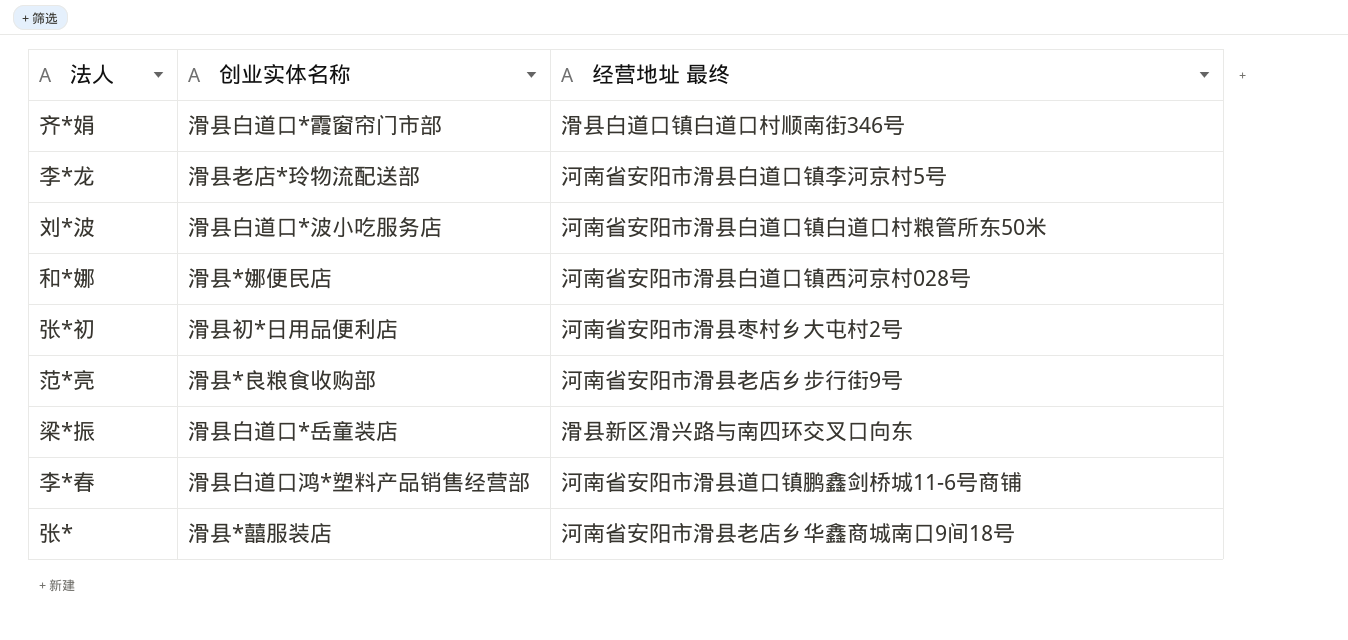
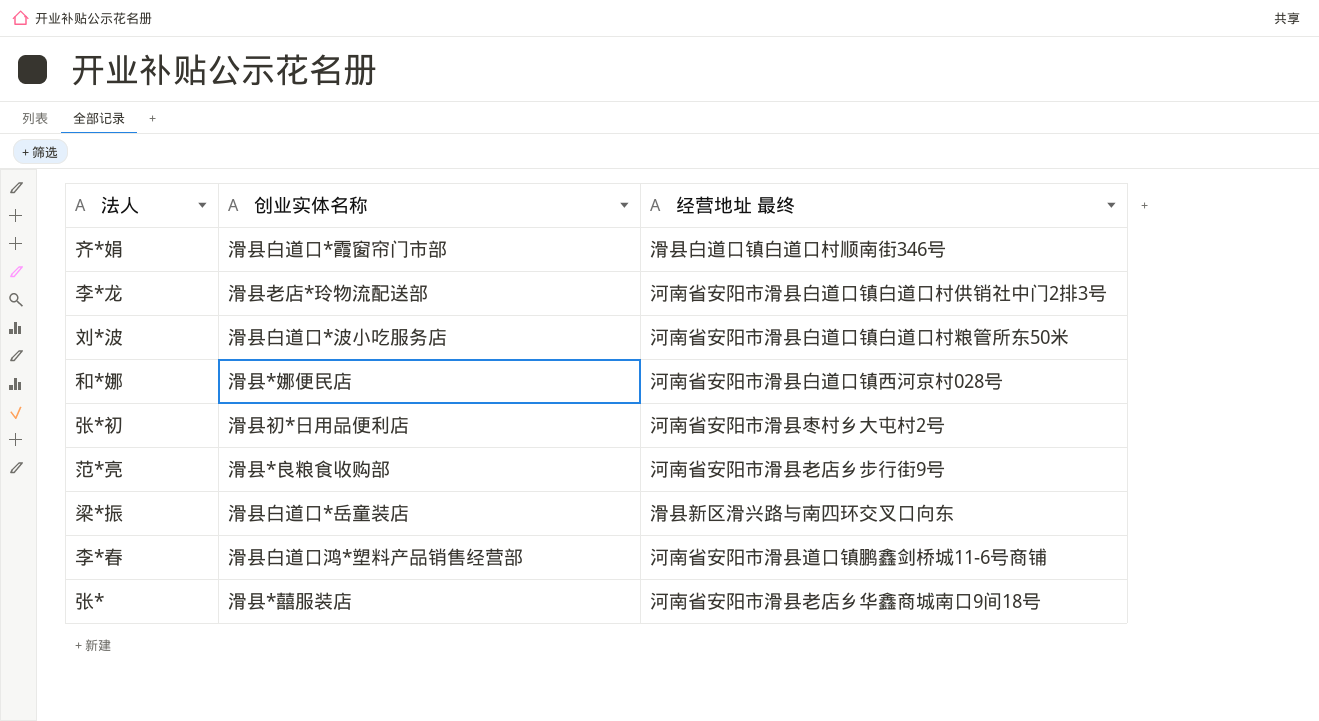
李*龙 | 经营地址 最终: 河南省安阳市滑县白道口镇李河京村5号 -> 河南省安阳市滑县白道口镇白道口村供销社中门2排3号

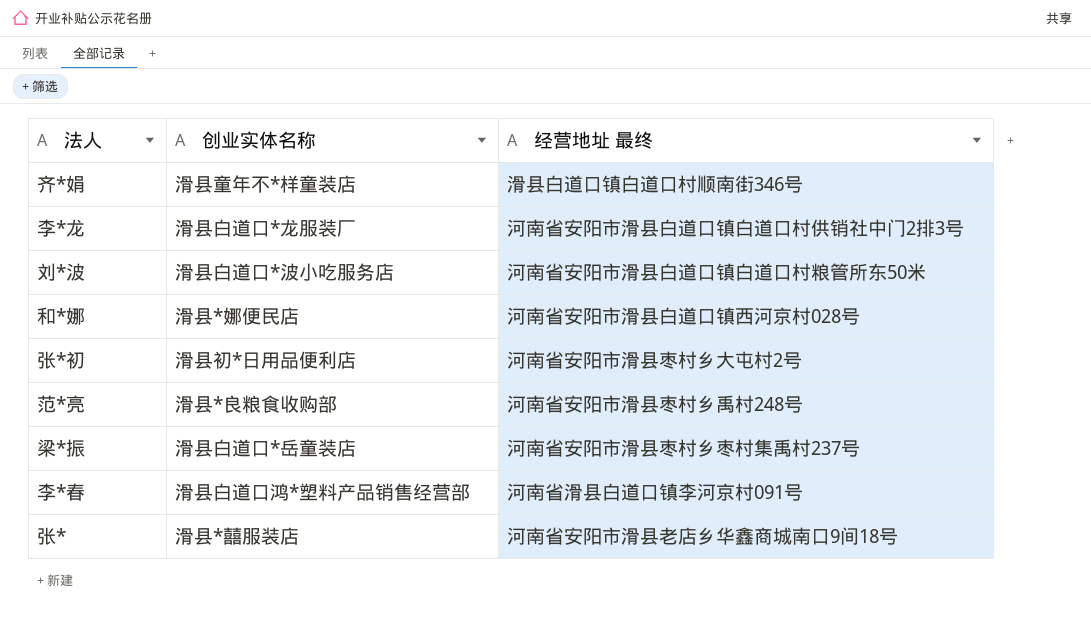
齐*娟 | 创业实体名称: 滑县白道口*霞窗帘门市部 -> 滑县童年不*样童装店
李*龙 | 创业实体名称: 滑县老店*玲物流配送部 -> 滑县白道口*龙服装厂
范*亮 | 经营地址 最终: 河南省安阳市滑县老店乡步行街9号 -> 河南省安阳市滑县枣村乡禹村248号
梁*振 | 经营地址 最终: 滑县新区滑兴路与南四环交叉口向东 -> 河南省安阳市滑县枣村乡枣村集禹村237号
李*春 | 经营地址 最终: 河南省安阳市滑县道口镇鹏鑫剑桥城11-6号商铺 -> 河南省滑县白道口镇李河京村091号

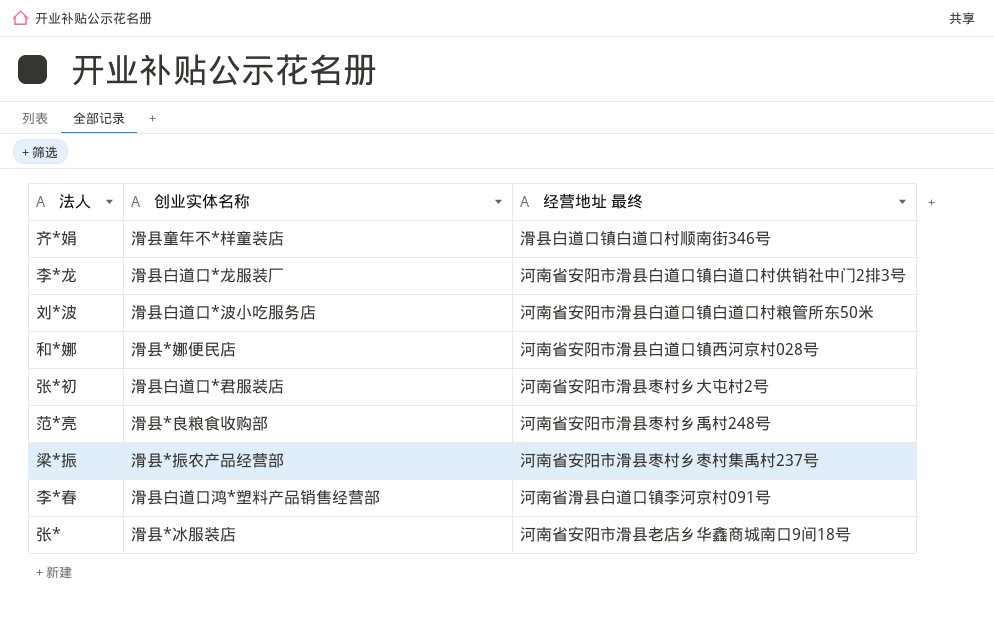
张*初 | 创业实体名称: 滑县初*日用品便利店 -> 滑县白道口*君服装店
梁*振 | 创业实体名称: 滑县白道口*岳童装店 -> 滑县*振农产品经营部
张* | 创业实体名称: 滑县*囍服装店 -> 滑县*冰服装店

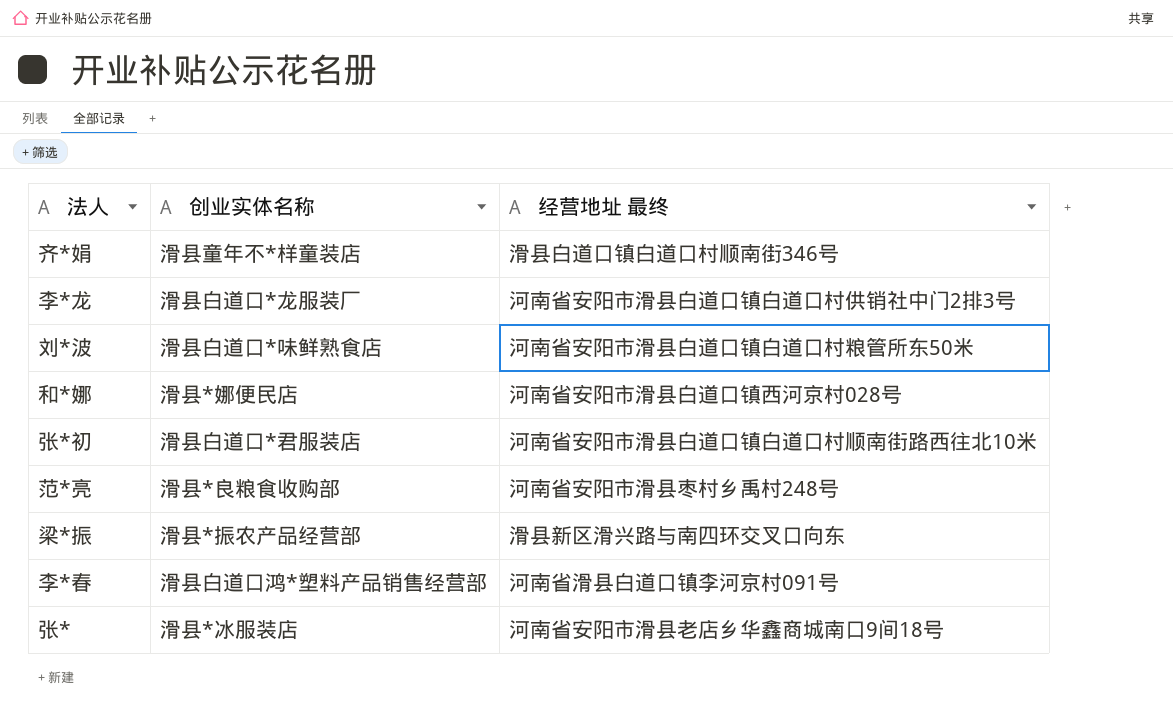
刘*波 | 创业实体名称: 滑县白道口*波小吃服务店 -> 滑县白道口*味鲜熟食店
张*初 | 经营地址 最终: 河南省安阳市滑县枣村乡大屯村2号 -> 河南省安阳市滑县白道口镇白道口村顺南街路西往北10米
梁*振 | 经营地址 最终: 河南省安阳市滑县枣村乡枣村集禹村237号 -> 滑县新区滑兴路与南四环交叉口向东

